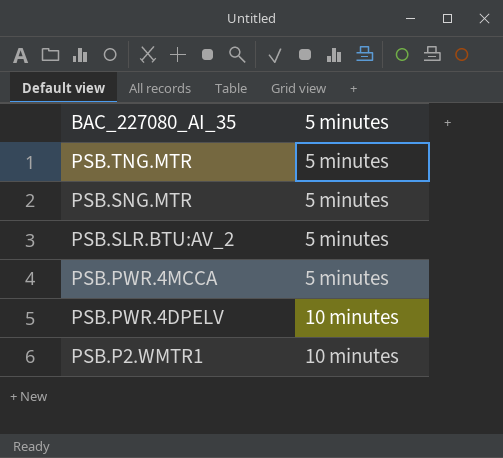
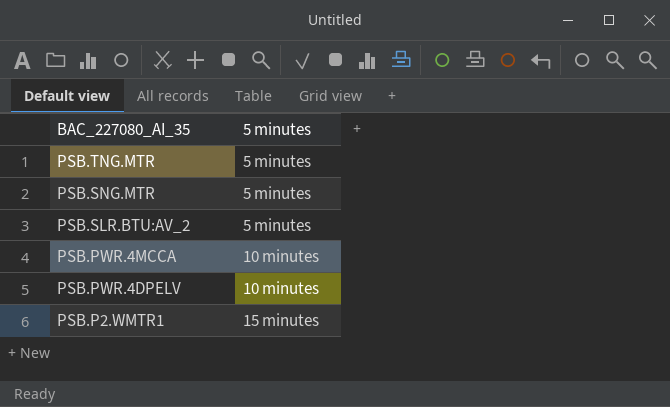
PSB.PWR.4MCCA | 5 minutes: 5 minutes -> 10 minutes
PSB.P2.WMTR1 | 5 minutes: 10 minutes -> 15 minutes

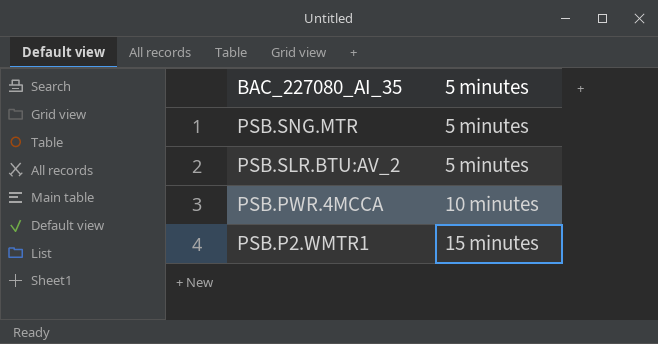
row PSB.TNG.MTR: 5 minutes -> none
row PSB.PWR.4DPELV: 10 minutes -> none

